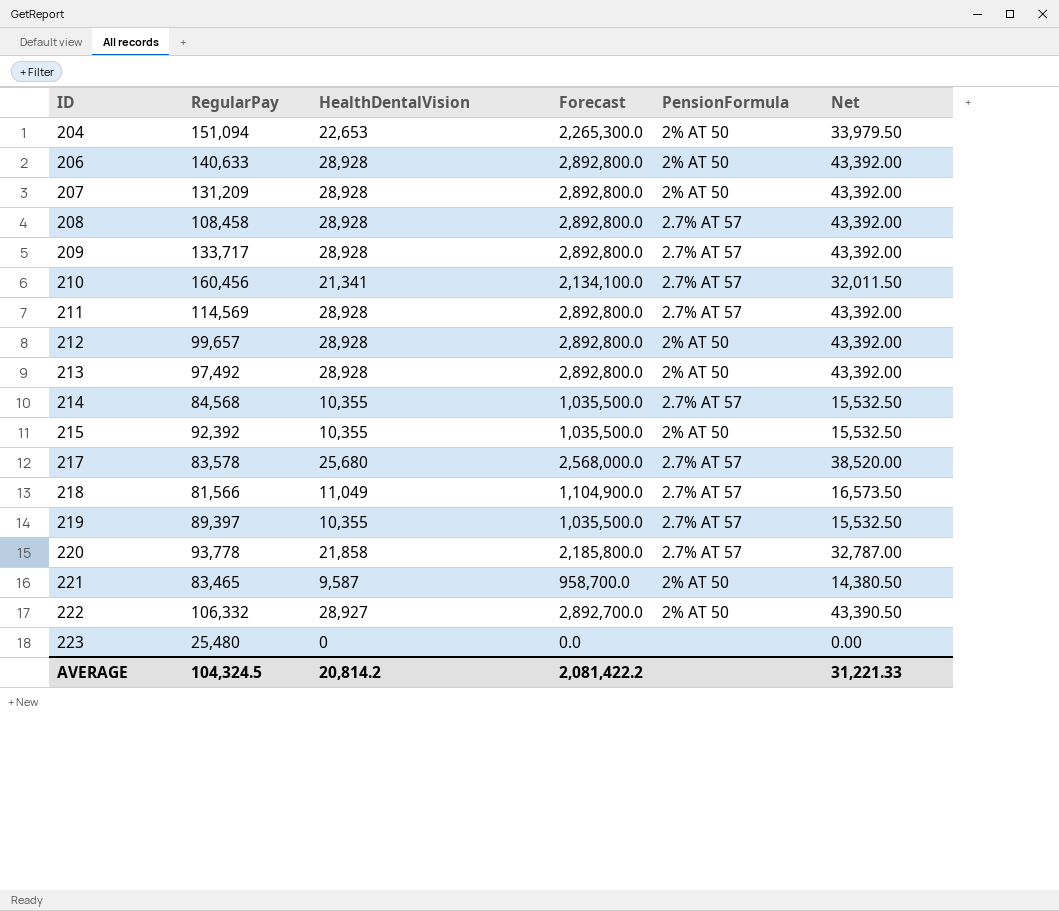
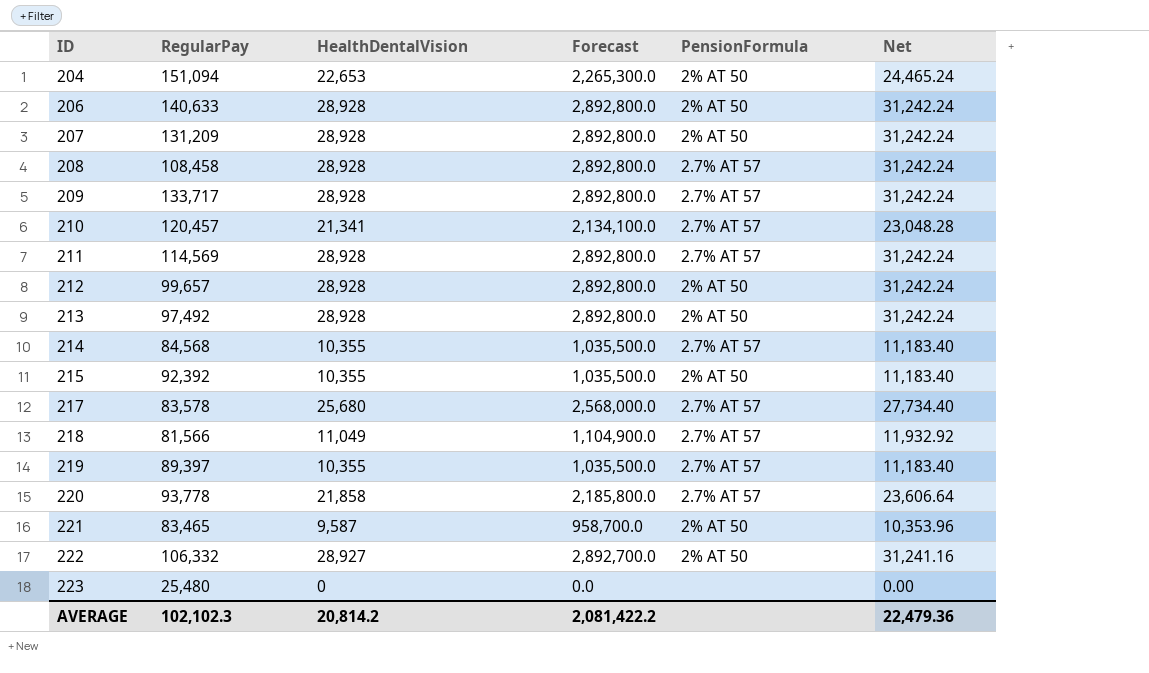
column Net | formula: [HealthDentalVision] * 1.5 -> [HealthDentalVision] * 1.08
210 | RegularPay: 160,456 -> 120,457
AVERAGE | RegularPay: 104,324.5 -> 102,102.3
AVERAGE | Net: 31,221.33 -> 22,479.36

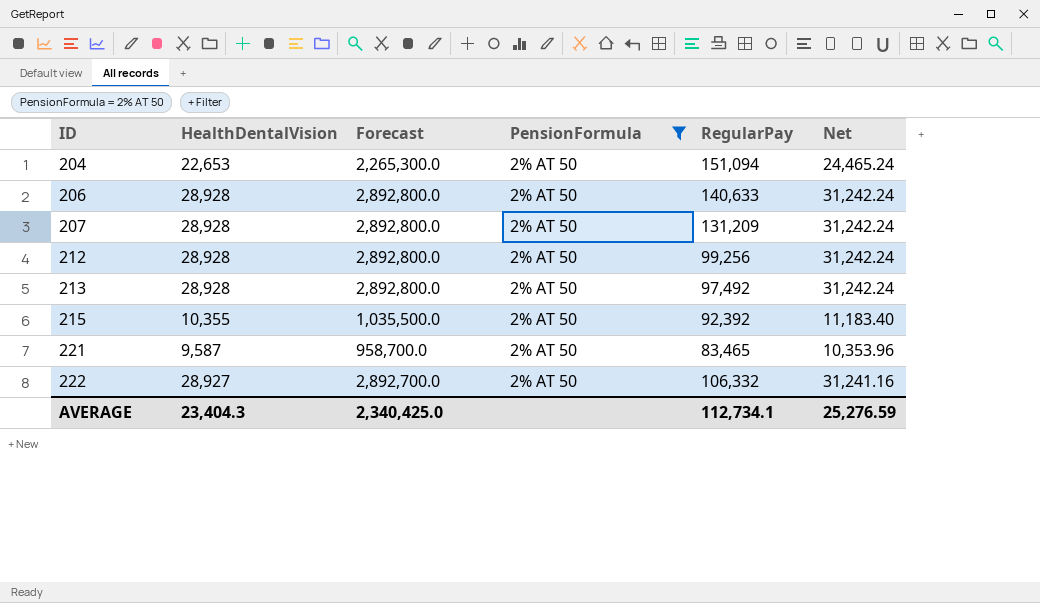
filter: none -> PensionFormula = 2% AT 50
column RegularPay | position: 2 -> 5
212 | RegularPay: 99,657 -> 99,256
AVERAGE | HealthDentalVision: 20,814.2 -> 23,404.3
AVERAGE | Forecast: 2,081,422.2 -> 2,340,425.0
AVERAGE | RegularPay: 102,102.3 -> 112,734.1
AVERAGE | Net: 22,479.36 -> 25,276.59

